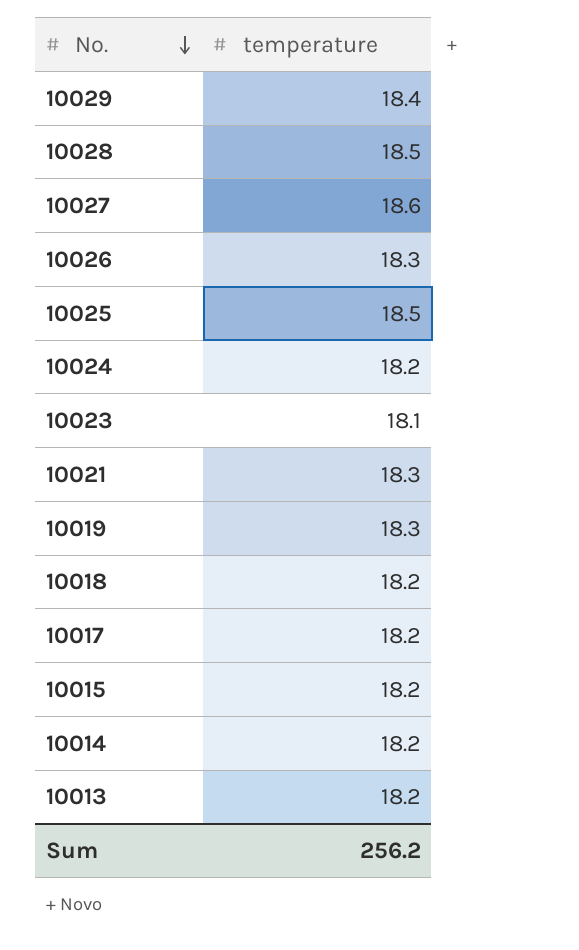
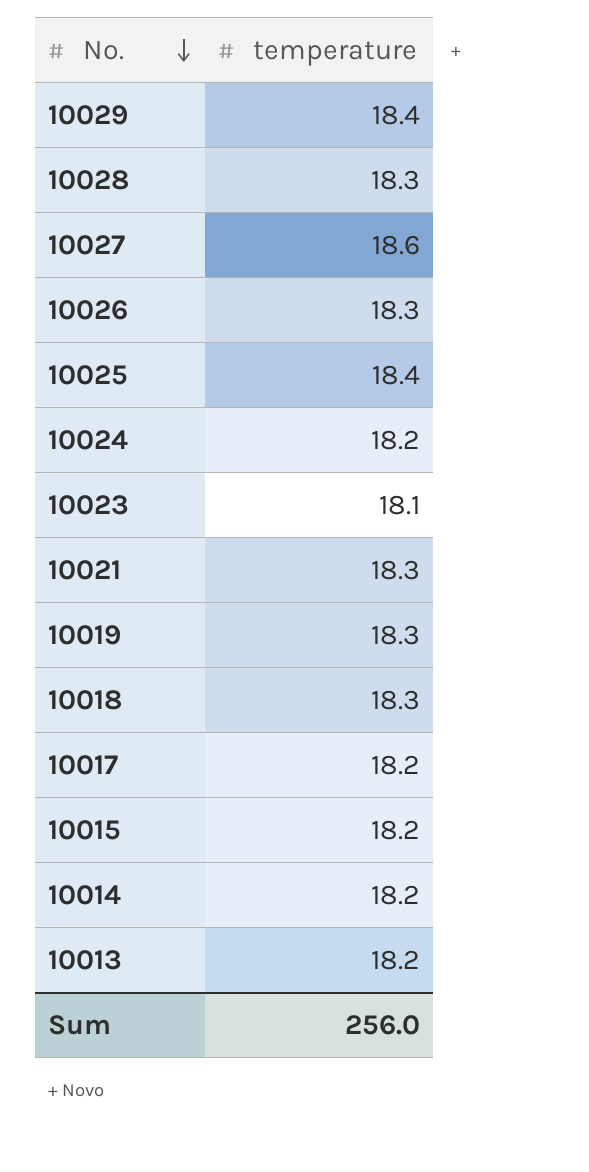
10028 | temperature: 18.5 -> 18.3
10025 | temperature: 18.5 -> 18.4
10018 | temperature: 18.2 -> 18.3
Sum | temperature: 256.2 -> 256.0

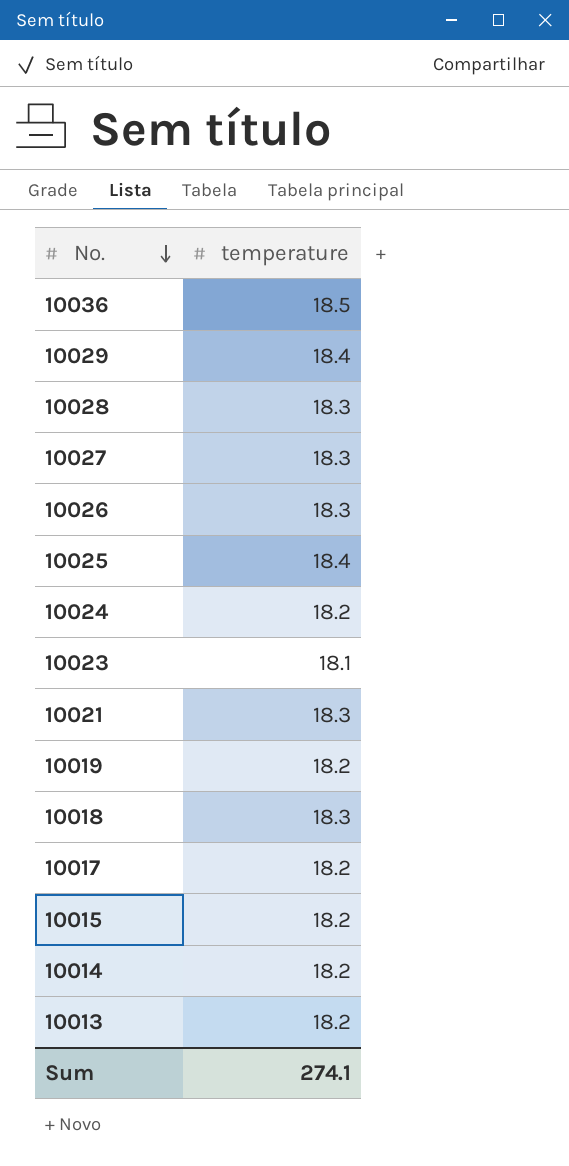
row 10036: none -> 18.5
10027 | temperature: 18.6 -> 18.3
10019 | temperature: 18.3 -> 18.2
Sum | temperature: 256.0 -> 274.1

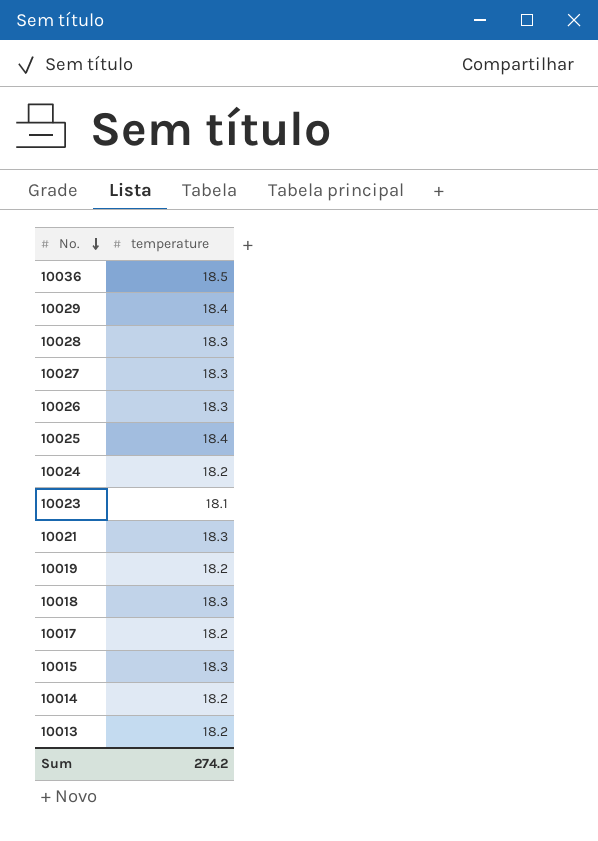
10015 | temperature: 18.2 -> 18.3
Sum | temperature: 274.1 -> 274.2

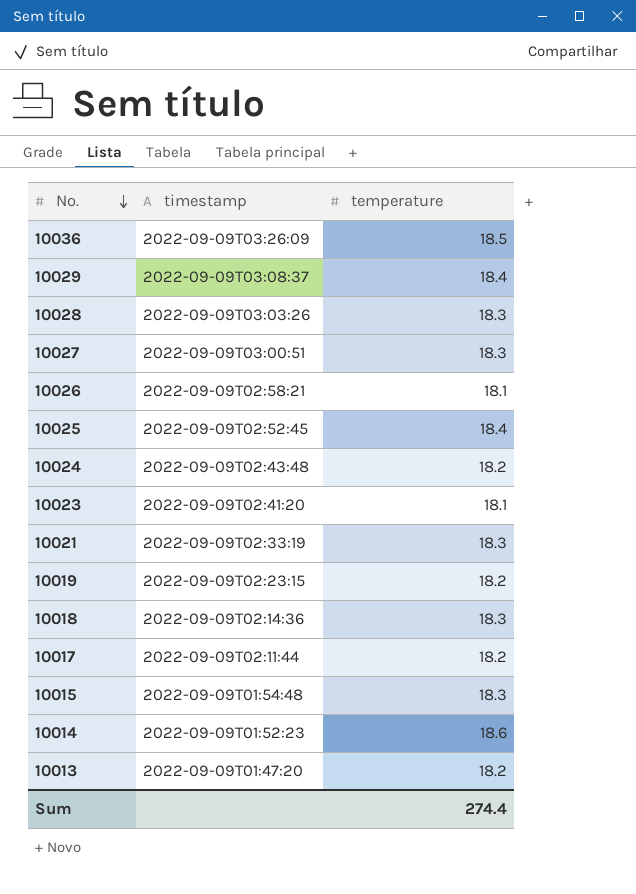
column timestamp | position: none -> 2
10026 | temperature: 18.3 -> 18.1
10014 | temperature: 18.2 -> 18.6
Sum | temperature: 274.2 -> 274.4

